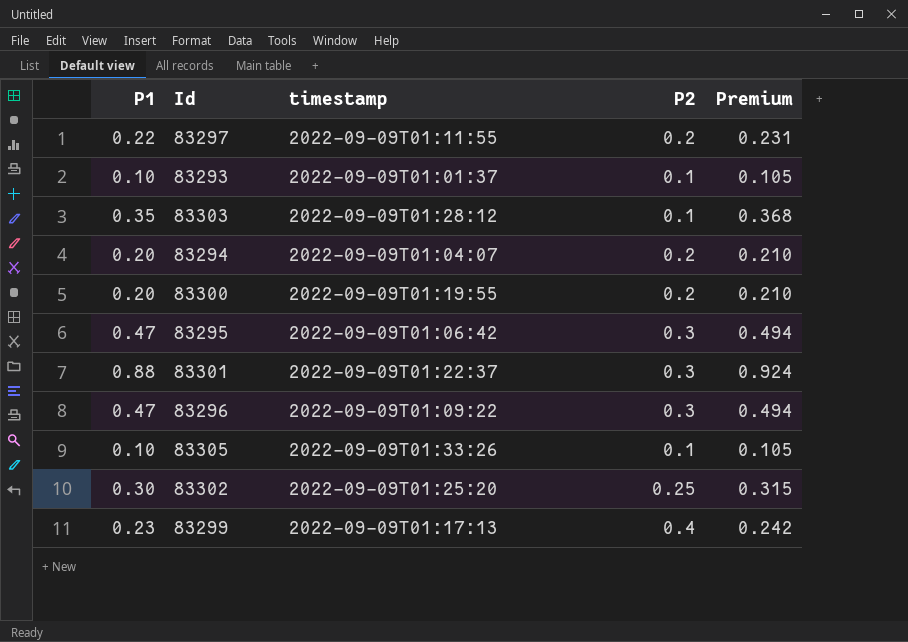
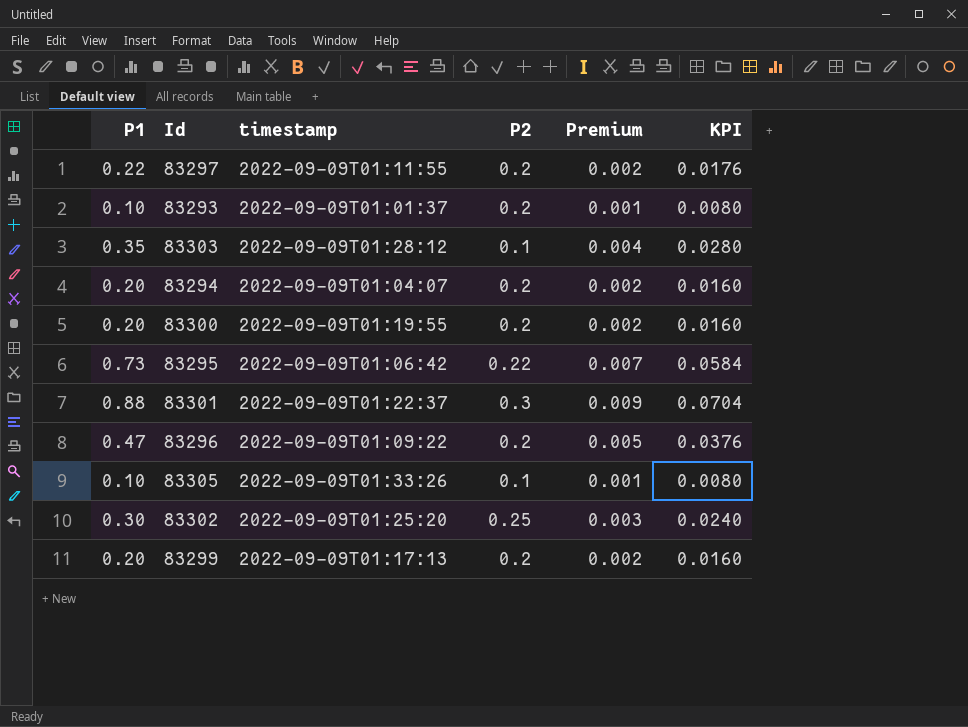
column Premium | formula: [P1] * 1.05 -> [P1] * 0.01
column KPI | formula: none -> [P1] * 0.08
83293 | P2: 0.1 -> 0.2
83295 | P1: 0.47 -> 0.73
83295 | P2: 0.3 -> 0.22
83296 | P2: 0.3 -> 0.2
83299 | P1: 0.23 -> 0.20
83299 | P2: 0.4 -> 0.2

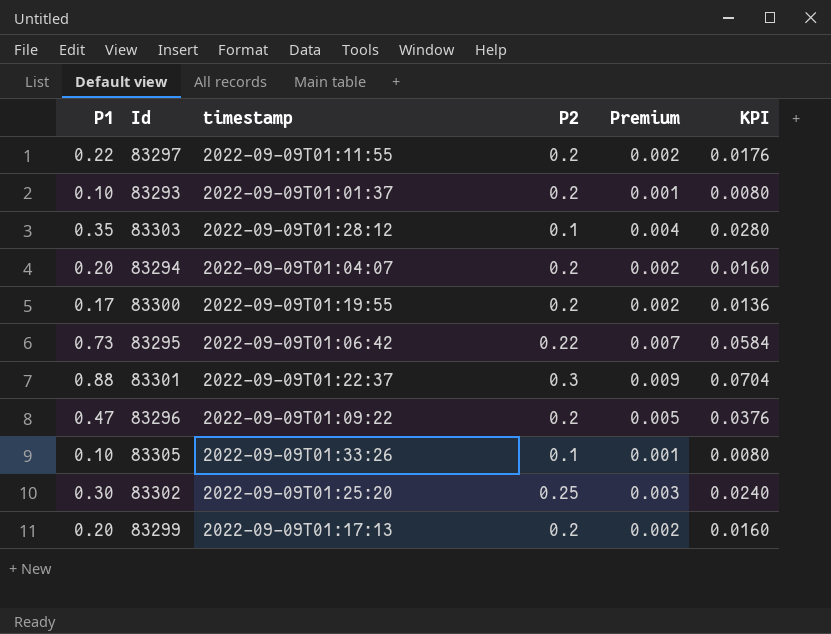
83300 | P1: 0.20 -> 0.17
83300 | KPI: 0.0160 -> 0.0136

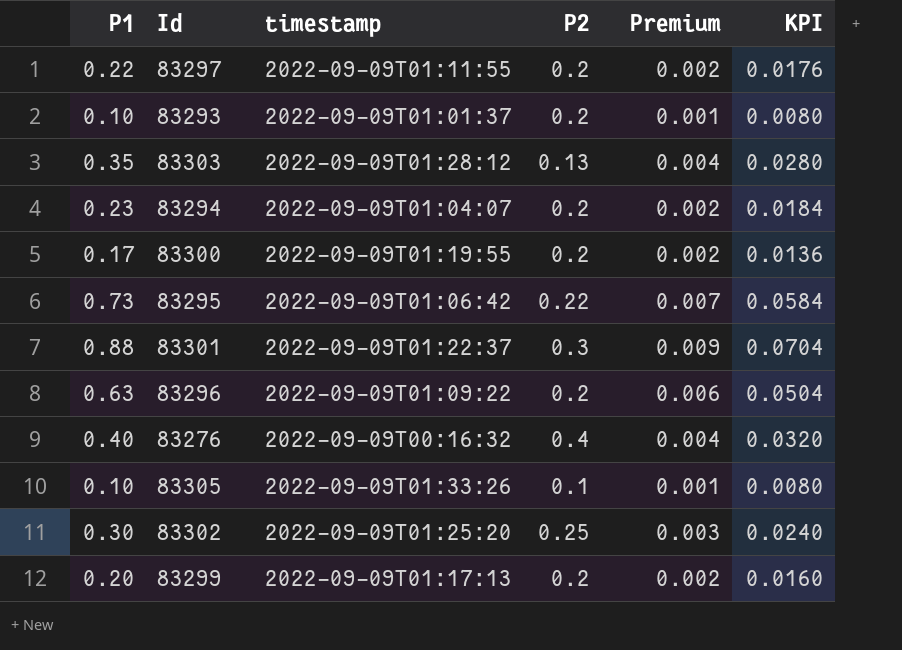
83303 | P2: 0.1 -> 0.13
83294 | P1: 0.20 -> 0.23
83294 | KPI: 0.0160 -> 0.0184
83296 | P1: 0.47 -> 0.63
83296 | Premium: 0.005 -> 0.006
83296 | KPI: 0.0376 -> 0.0504
row 83276: none -> 0.40 | 2022-09-09T00:16:32 | 0.4 | 0.004 | 0.0320

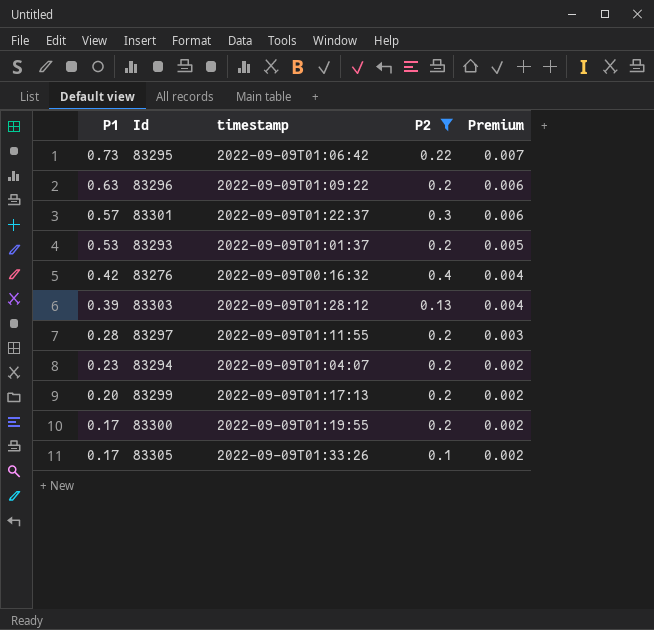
filter: none -> P2 != 0.25
row order: none -> P1 descending
column KPI | formula: [P1] * 0.08 -> none
83301 | P1: 0.88 -> 0.57
83301 | Premium: 0.009 -> 0.006
83293 | P1: 0.10 -> 0.53
83293 | Premium: 0.001 -> 0.005
83276 | P1: 0.40 -> 0.42
83303 | P1: 0.35 -> 0.39
83297 | P1: 0.22 -> 0.28
83297 | Premium: 0.002 -> 0.003
83305 | P1: 0.10 -> 0.17
83305 | Premium: 0.001 -> 0.002

